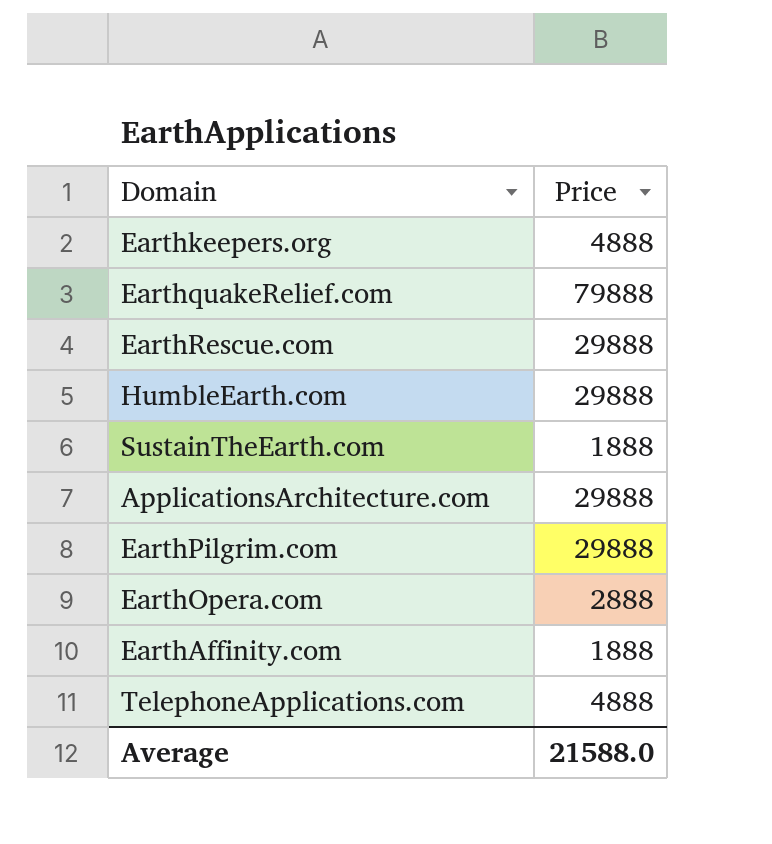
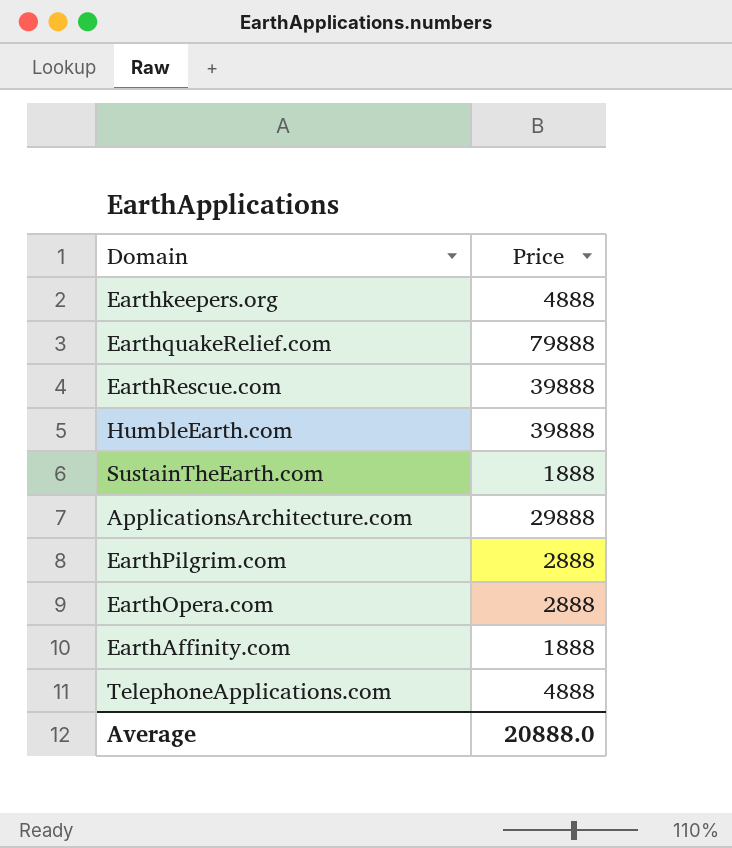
EarthRescue.com | Price: 29888 -> 39888
HumbleEarth.com | Price: 29888 -> 39888
EarthPilgrim.com | Price: 29888 -> 2888
Average | Price: 21588.0 -> 20888.0

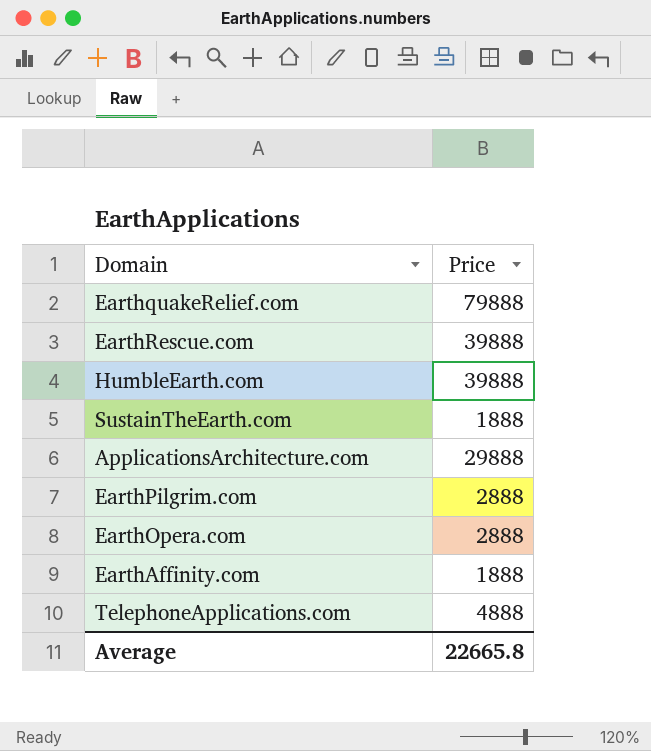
row Earthkeepers.org: 4888 -> none
Average | Price: 20888.0 -> 22665.8

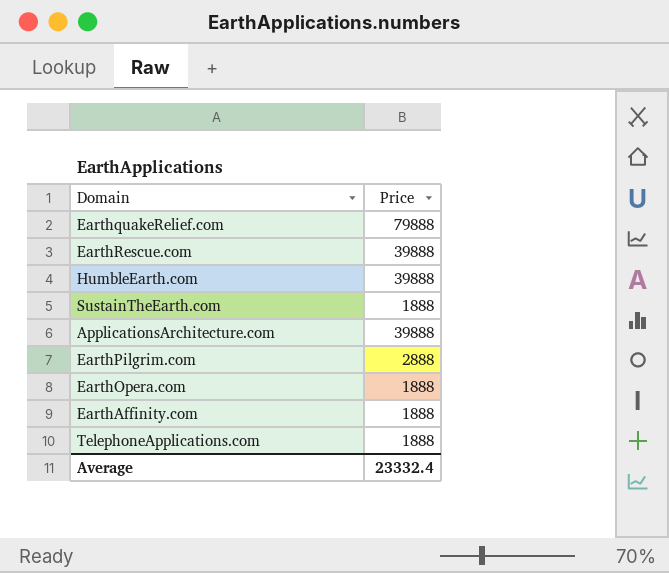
ApplicationsArchitecture.com | Price: 29888 -> 39888
EarthOpera.com | Price: 2888 -> 1888
TelephoneApplications.com | Price: 4888 -> 1888
Average | Price: 22665.8 -> 23332.4

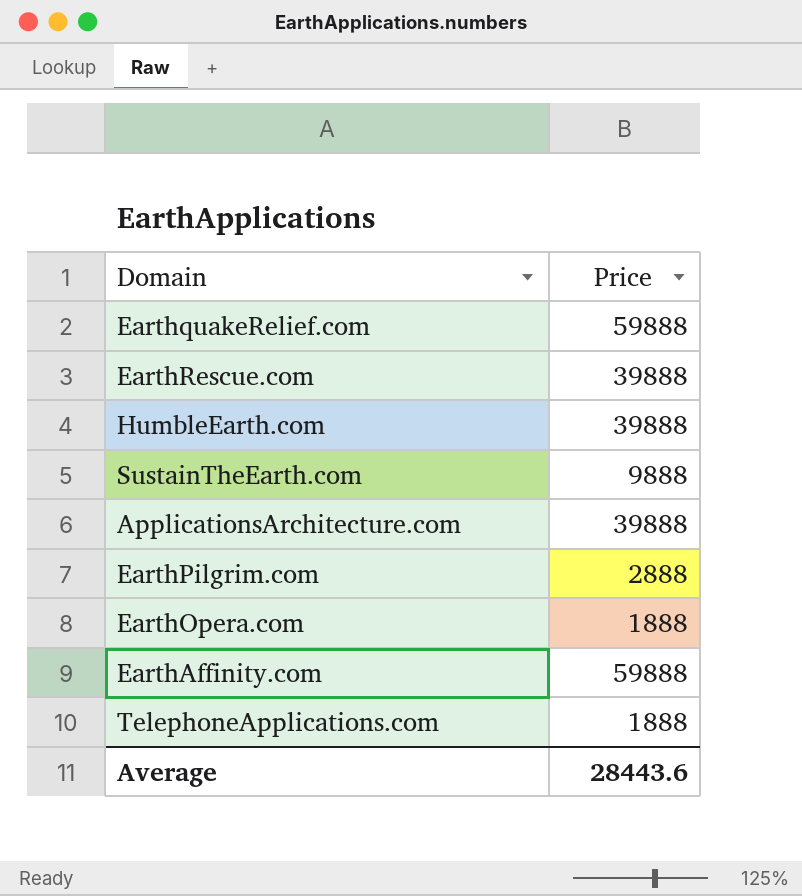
EarthquakeRelief.com | Price: 79888 -> 59888
SustainTheEarth.com | Price: 1888 -> 9888
EarthAffinity.com | Price: 1888 -> 59888
Average | Price: 23332.4 -> 28443.6

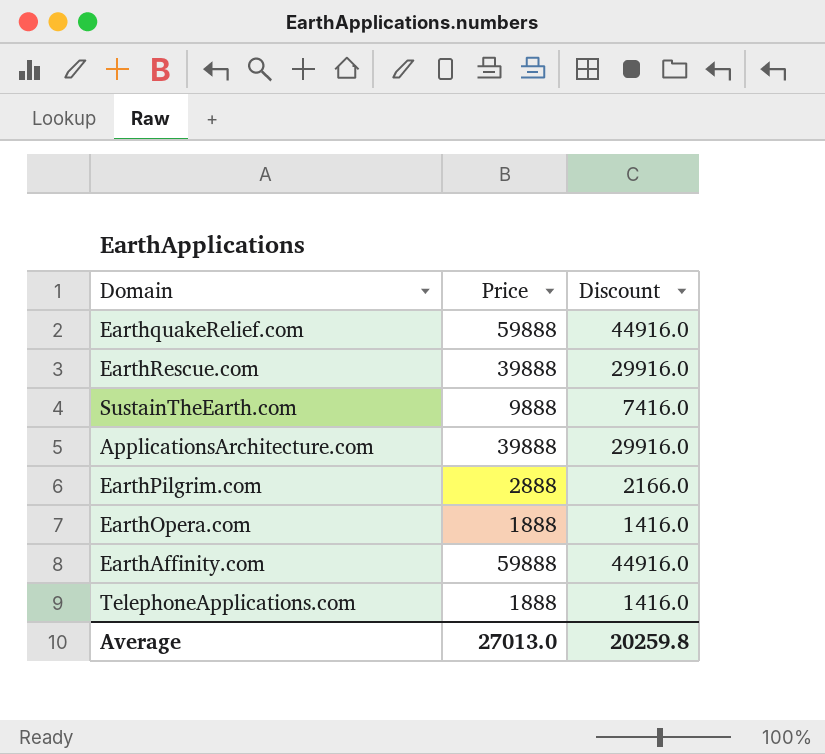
column Discount | formula: none -> [Price] * 0.75
row HumbleEarth.com: 39888 -> none
Average | Price: 28443.6 -> 27013.0

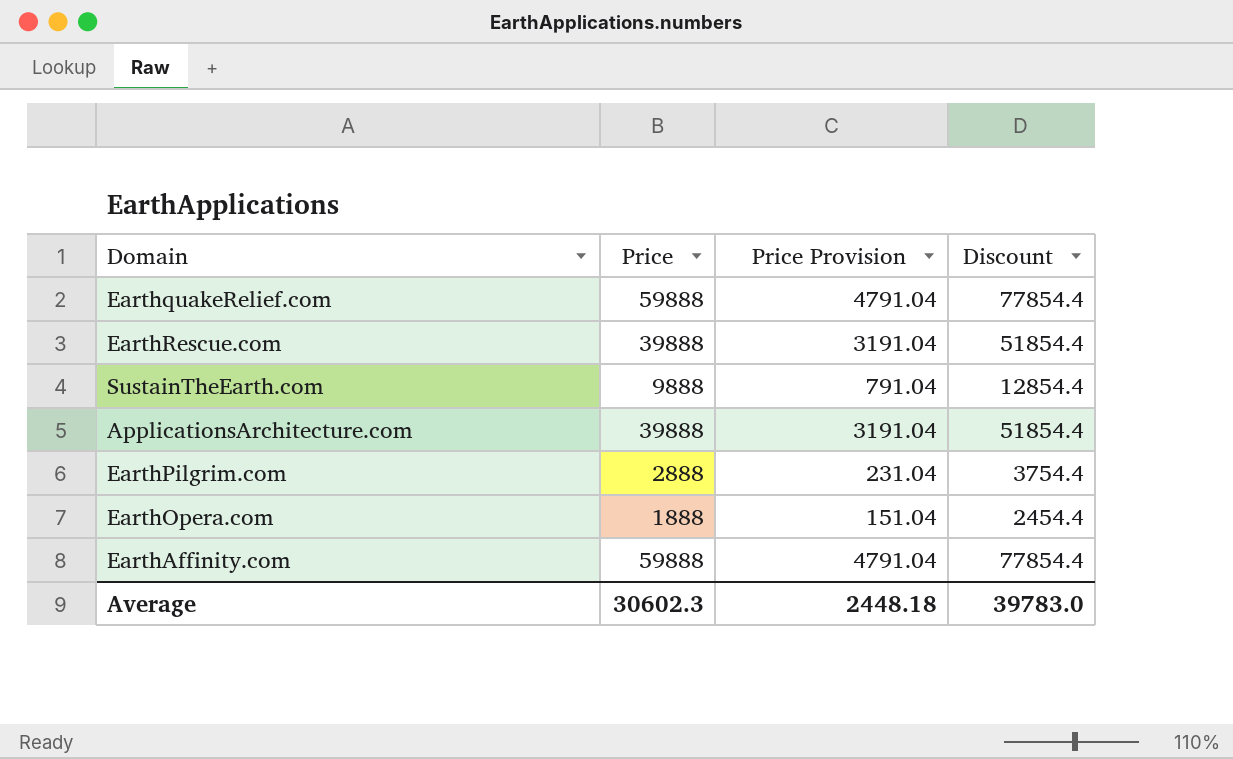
column Price Provision | formula: none -> [Price] * 0.08
column Discount | formula: [Price] * 0.75 -> [Price] * 1.3
row TelephoneApplications.com: 1888 | 1416.0 -> none
Average | Price: 27013.0 -> 30602.3
Average | Discount: 20259.8 -> 39783.0

